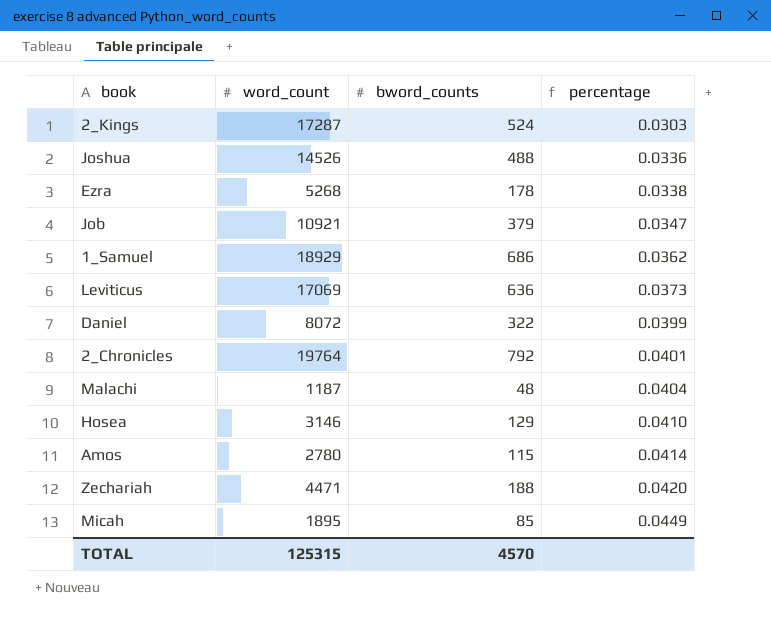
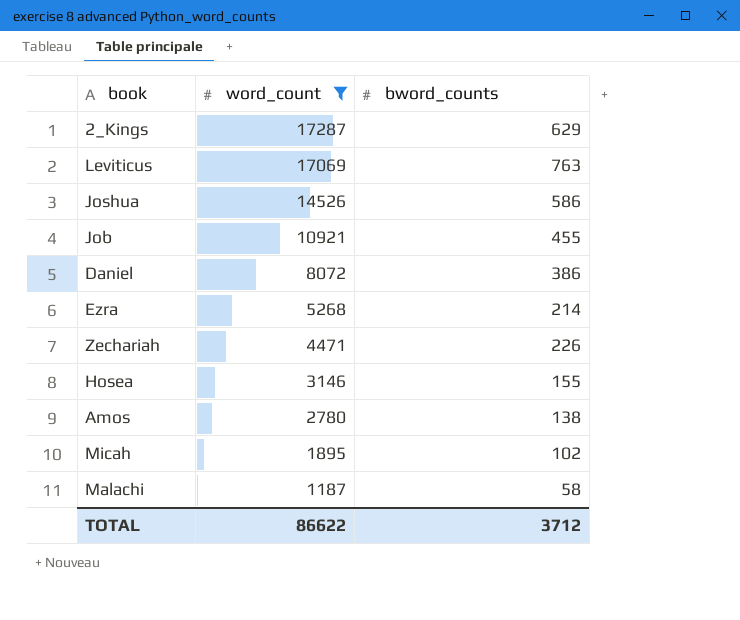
filter: none -> word_count <= 17287
row order: percentage ascending -> word_count descending
column percentage | formula: [bword_counts] / [word_count] -> none
2_Kings | bword_counts: 524 -> 629
Leviticus | bword_counts: 636 -> 763
Joshua | bword_counts: 488 -> 586
Job | bword_counts: 379 -> 455
Daniel | bword_counts: 322 -> 386
Ezra | bword_counts: 178 -> 214
Zechariah | bword_counts: 188 -> 226
Hosea | bword_counts: 129 -> 155
Amos | bword_counts: 115 -> 138
Micah | bword_counts: 85 -> 102
Malachi | bword_counts: 48 -> 58
TOTAL | word_count: 125315 -> 86622
TOTAL | bword_counts: 4570 -> 3712

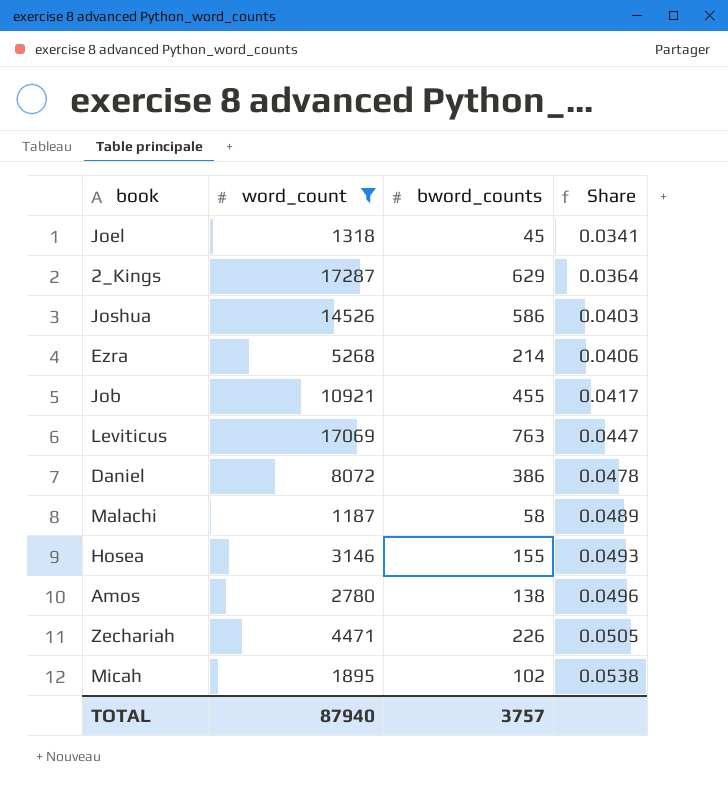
row order: word_count descending -> Share ascending
column Share | formula: none -> [bword_counts] / [word_count]
row Joel: none -> 1318 | 45 | 0.0341
TOTAL | word_count: 86622 -> 87940
TOTAL | bword_counts: 3712 -> 3757

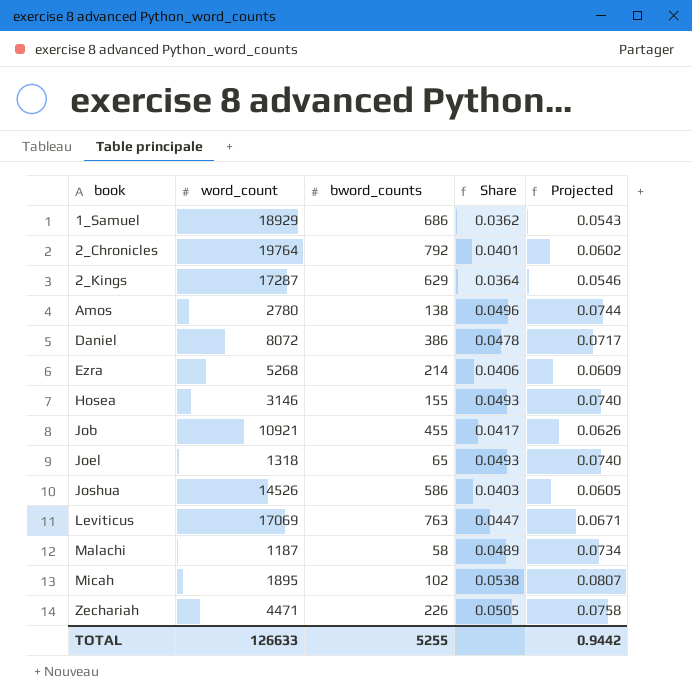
filter: word_count <= 17287 -> none
row order: Share ascending -> book ascending
column Projected | formula: none -> [Share] * 1.5
Joel | bword_counts: 45 -> 65
Joel | Share: 0.0341 -> 0.0493
TOTAL | word_count: 87940 -> 126633
TOTAL | bword_counts: 3757 -> 5255

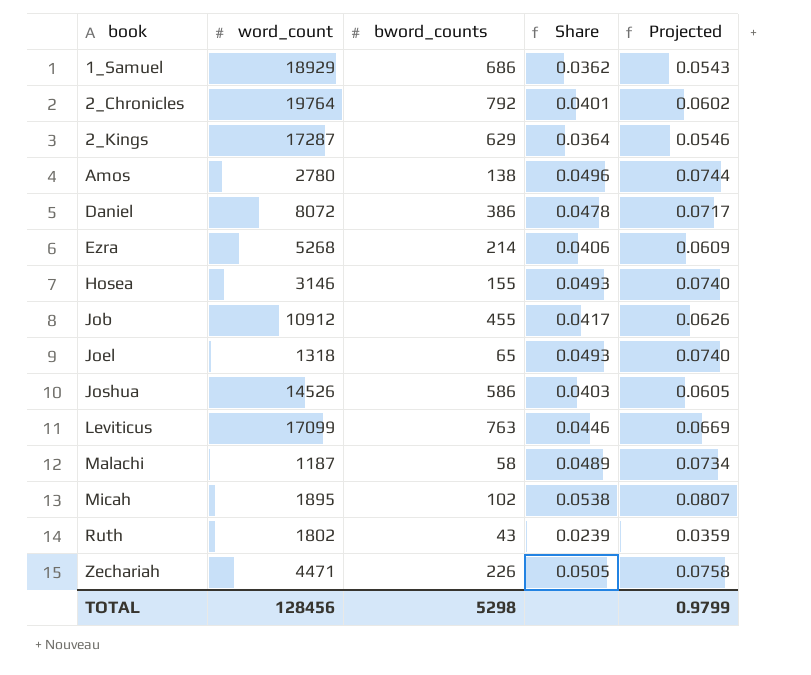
Job | word_count: 10921 -> 10912
Leviticus | word_count: 17069 -> 17099
Leviticus | Share: 0.0447 -> 0.0446
Leviticus | Projected: 0.0671 -> 0.0669
row Ruth: none -> 1802 | 43 | 0.0239 | 0.0359
TOTAL | word_count: 126633 -> 128456
TOTAL | bword_counts: 5255 -> 5298
TOTAL | Projected: 0.9442 -> 0.9799

